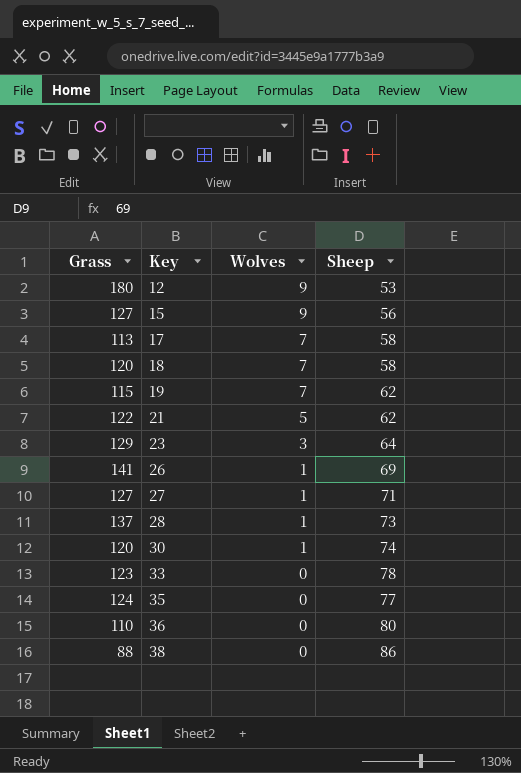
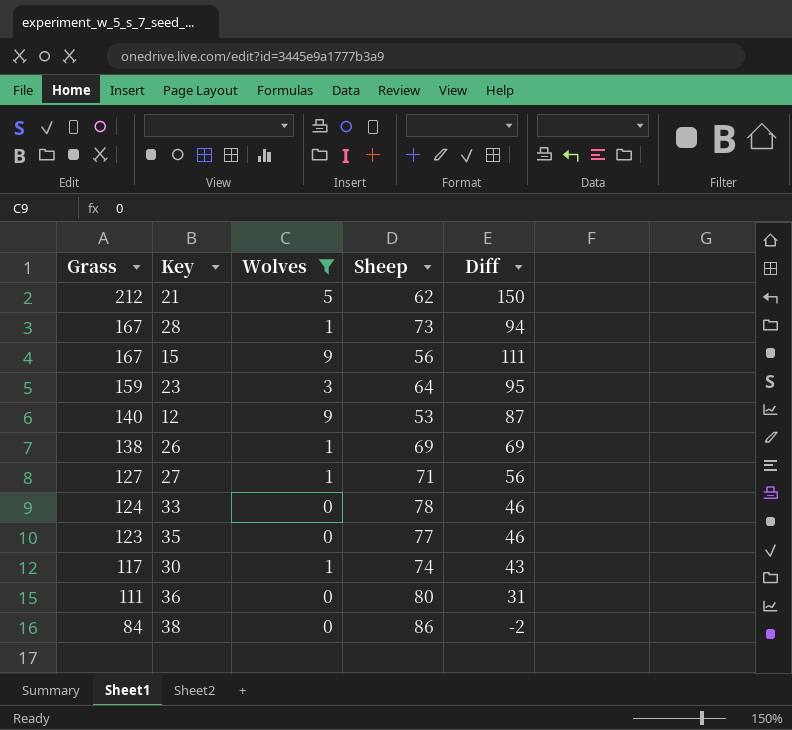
filter: none -> Wolves != 7
row order: Key ascending -> Grass descending
column Diff | formula: none -> [Grass] - [Sheep]
21 | Grass: 122 -> 212
28 | Grass: 137 -> 167
15 | Grass: 127 -> 167
23 | Grass: 129 -> 159
12 | Grass: 180 -> 140
26 | Grass: 141 -> 138
33 | Grass: 123 -> 124
35 | Grass: 124 -> 123
30 | Grass: 120 -> 117
36 | Grass: 110 -> 111
38 | Grass: 88 -> 84

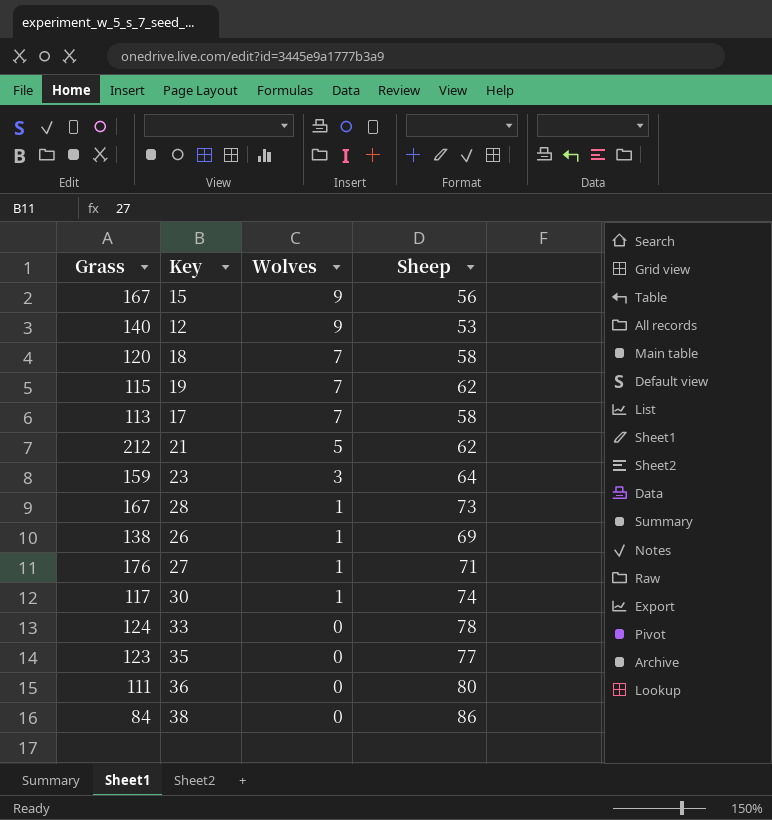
filter: Wolves != 7 -> none
row order: Grass descending -> Wolves descending
column Diff | formula: [Grass] - [Sheep] -> none
27 | Grass: 127 -> 176

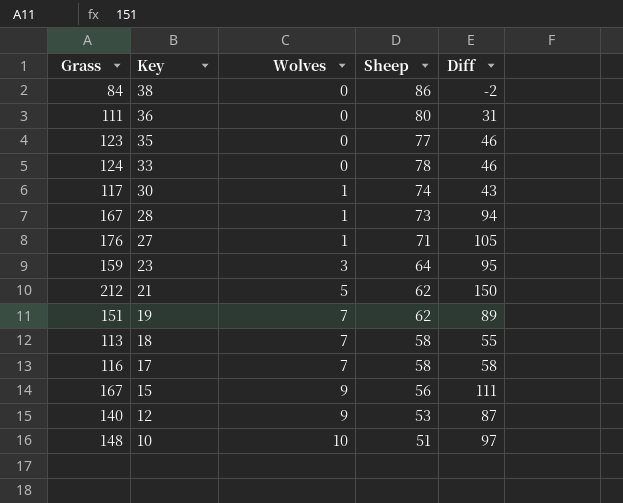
row order: Wolves descending -> Key descending
column Diff | formula: none -> [Grass] - [Sheep]
row 26: 138 | 1 | 69 -> none
19 | Grass: 115 -> 151
18 | Grass: 120 -> 113
17 | Grass: 113 -> 116
row 10: none -> 148 | 10 | 51 | 97

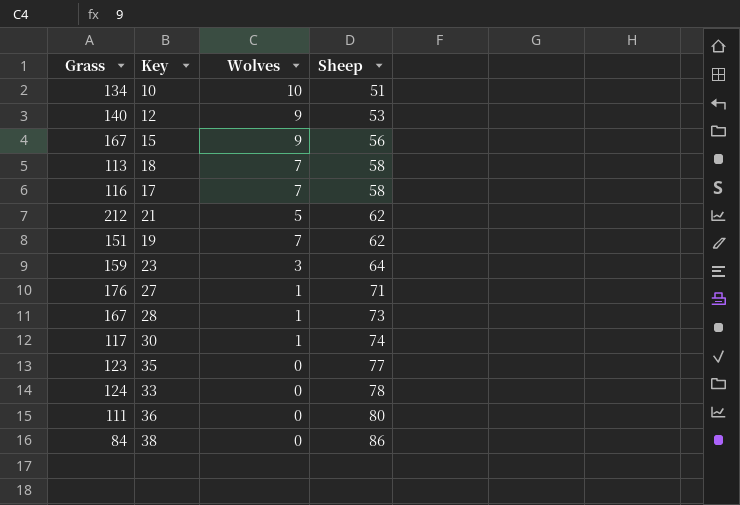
row order: Key descending -> Sheep ascending
column Diff | formula: [Grass] - [Sheep] -> none
10 | Grass: 148 -> 134

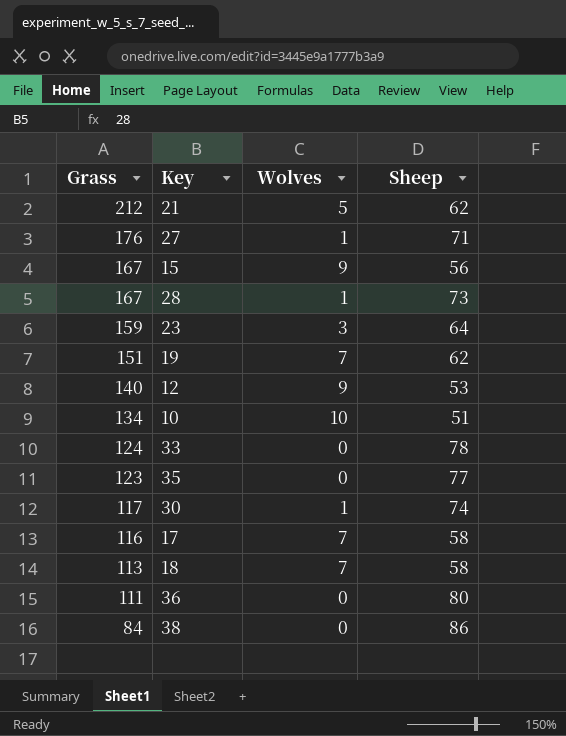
row order: Sheep ascending -> Grass descending

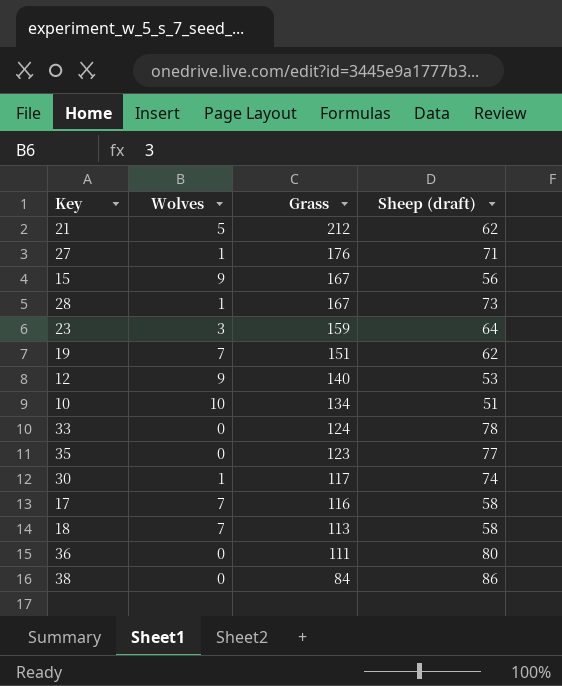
column Grass | position: 1 -> 3
column name: Sheep -> Sheep (draft)

